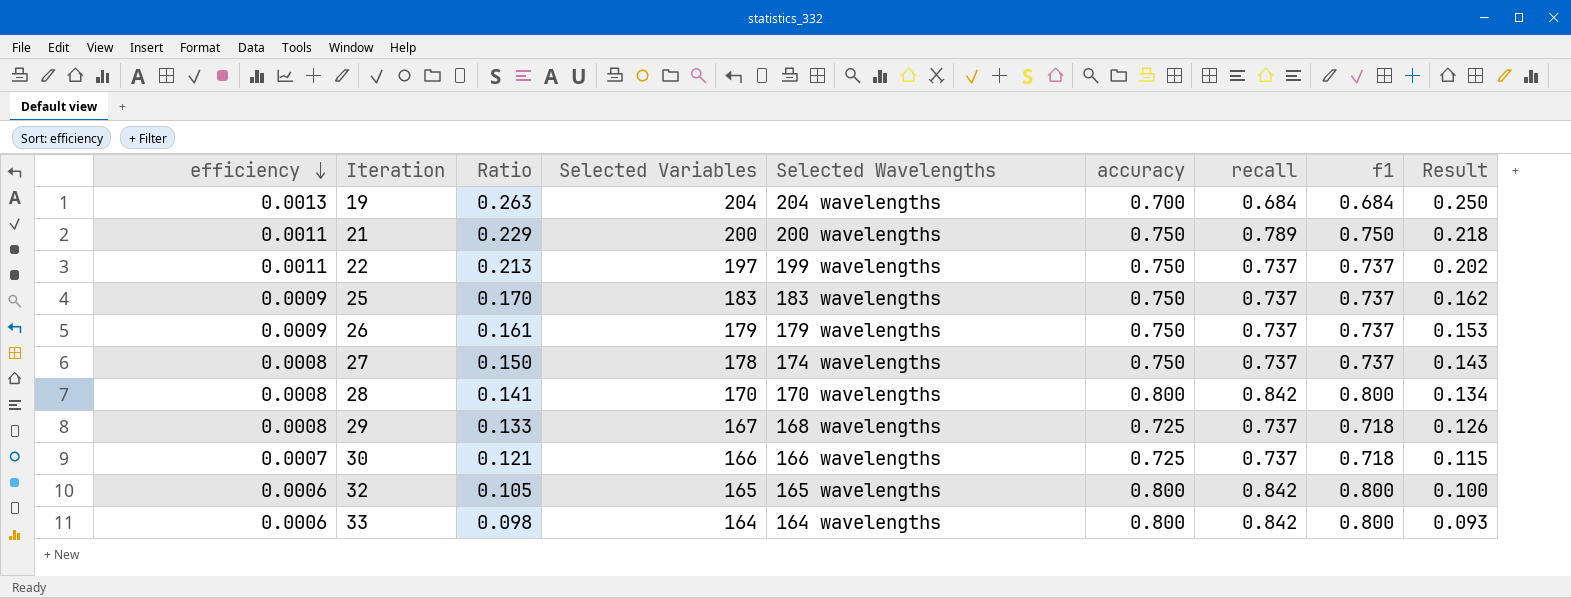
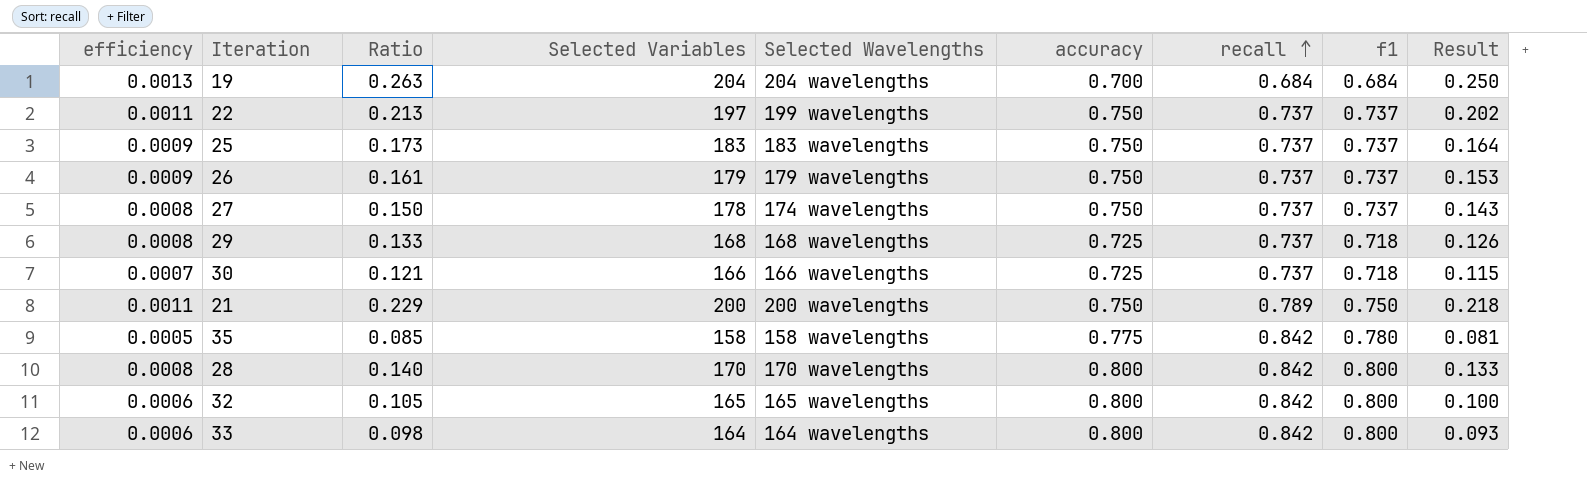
row order: efficiency descending -> recall ascending
25 | Ratio: 0.170 -> 0.173
25 | Result: 0.162 -> 0.164
29 | Selected Variables: 167 -> 168
row 35: none -> 0.0005 | 0.085 | 158 | 158 wavelengths | 0.775 | 0.842 | 0.780 | 0.081
28 | Ratio: 0.141 -> 0.140
28 | Result: 0.134 -> 0.133

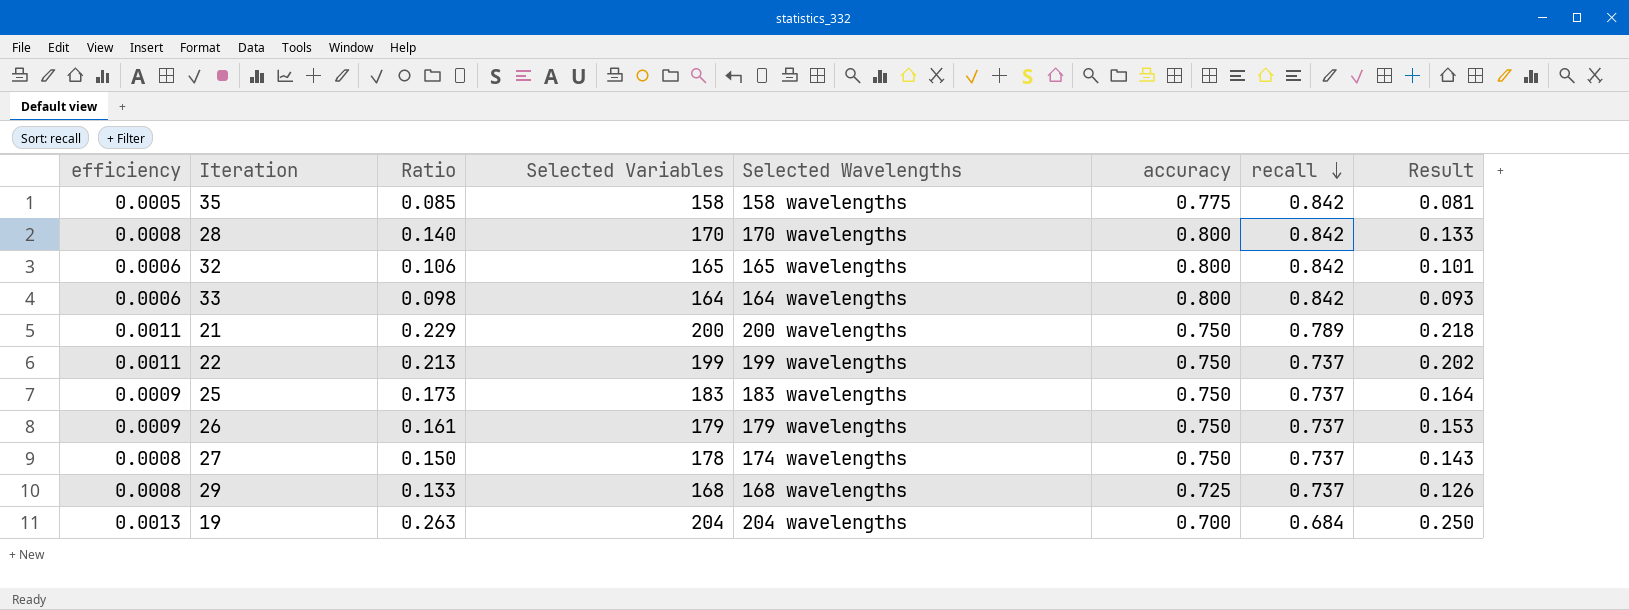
row order: recall ascending -> recall descending
column f1 | position: 8 -> none
row 30: 0.0007 | 0.121 | 166 | 166 wavelengths | 0.725 | 0.737 | 0.718 | 0.115 -> none
32 | Ratio: 0.105 -> 0.106
32 | Result: 0.100 -> 0.101
22 | Selected Variables: 197 -> 199

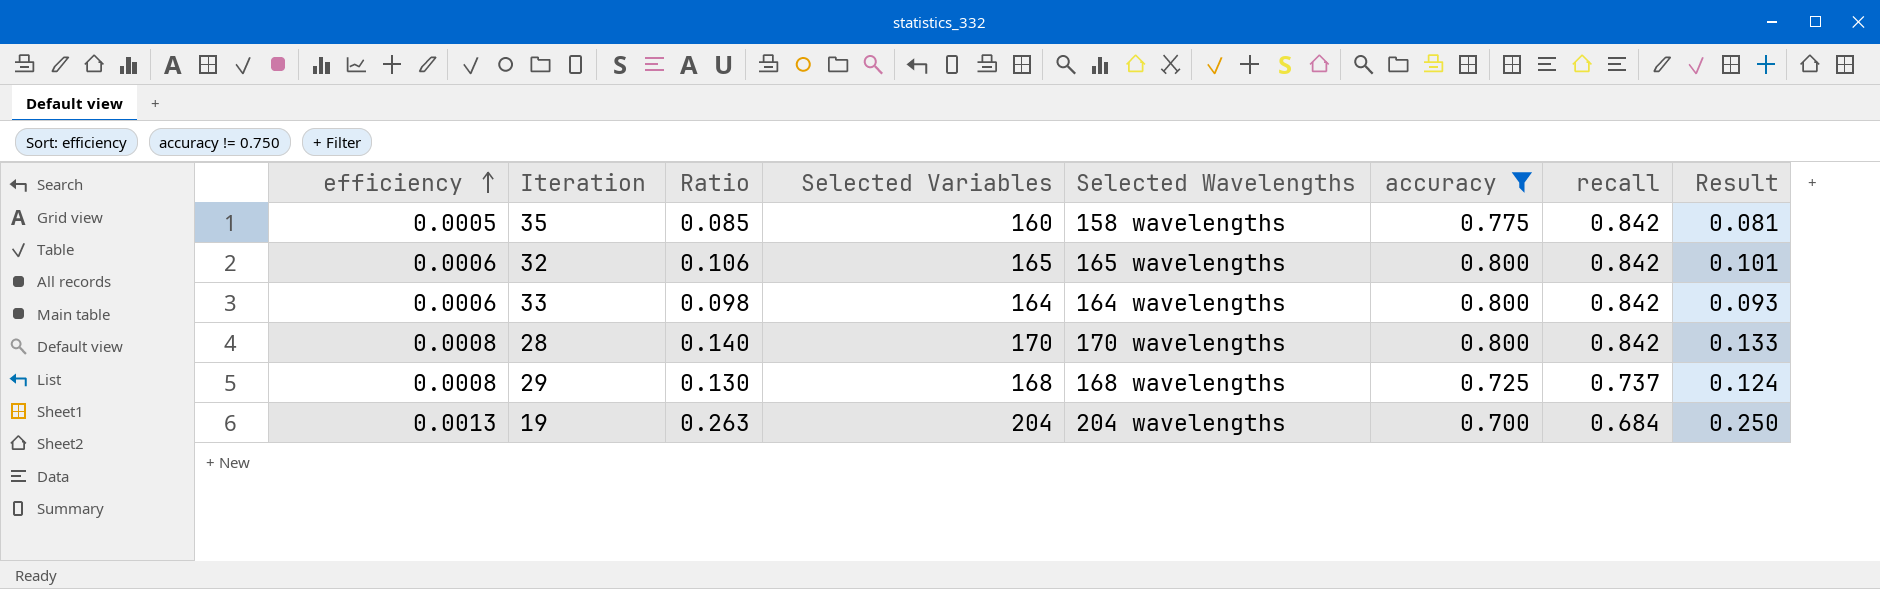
filter: none -> accuracy != 0.750
row order: recall descending -> efficiency ascending
35 | Selected Variables: 158 -> 160
29 | Ratio: 0.133 -> 0.130
29 | Result: 0.126 -> 0.124

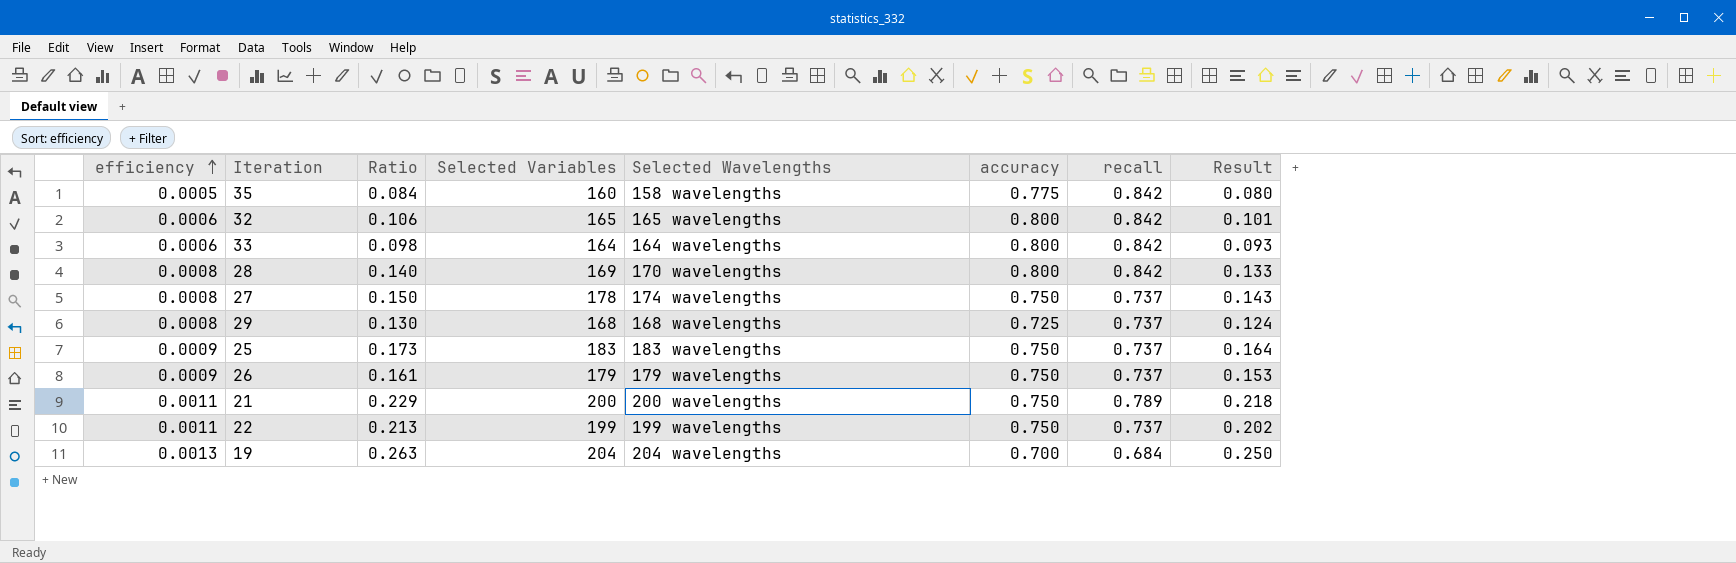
filter: accuracy != 0.750 -> none
35 | Ratio: 0.085 -> 0.084
35 | Result: 0.081 -> 0.080
28 | Selected Variables: 170 -> 169

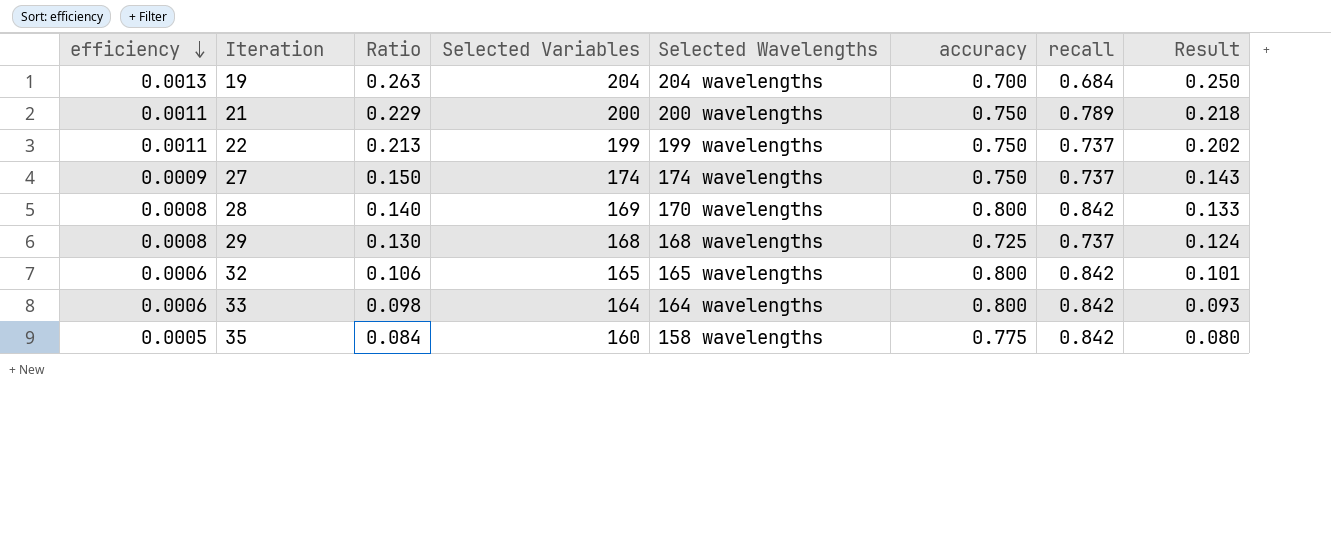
row order: efficiency ascending -> efficiency descending
row 25: 0.0009 | 0.173 | 183 | 183 wavelengths | 0.750 | 0.737 | 0.164 -> none
row 26: 0.0009 | 0.161 | 179 | 179 wavelengths | 0.750 | 0.737 | 0.153 -> none
27 | efficiency: 0.0008 -> 0.0009
27 | Selected Variables: 178 -> 174

